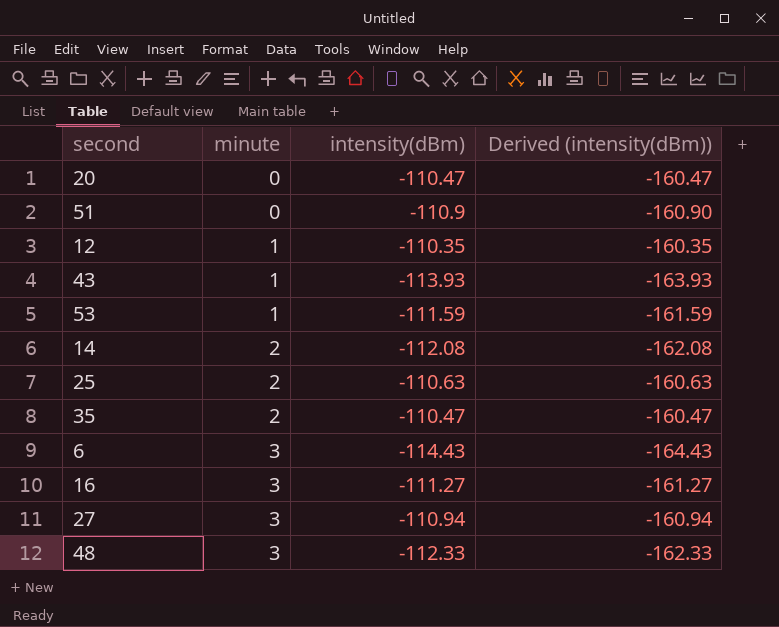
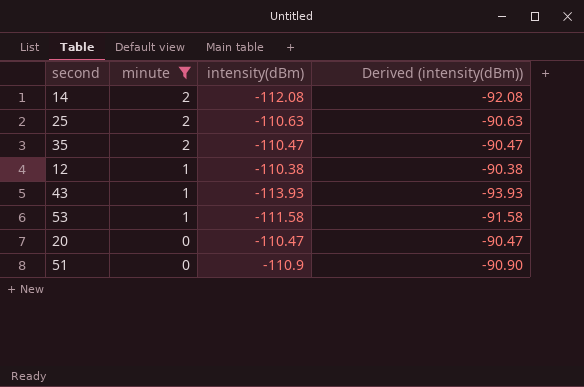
filter: none -> minute != 3
row order: minute ascending -> minute descending
column Derived (intensity(dBm)) | formula: [intensity(dBm)] - 50 -> [intensity(dBm)] + 20
12 | intensity(dBm): -110.35 -> -110.38
53 | intensity(dBm): -111.59 -> -111.58

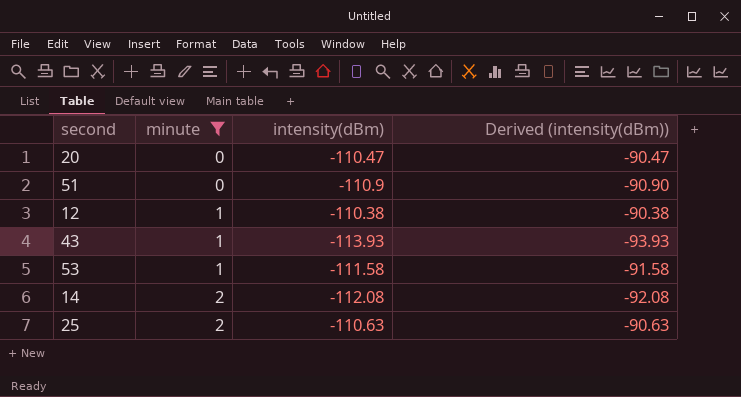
row order: minute descending -> minute ascending
row 35: 2 | -110.47 | -90.47 -> none

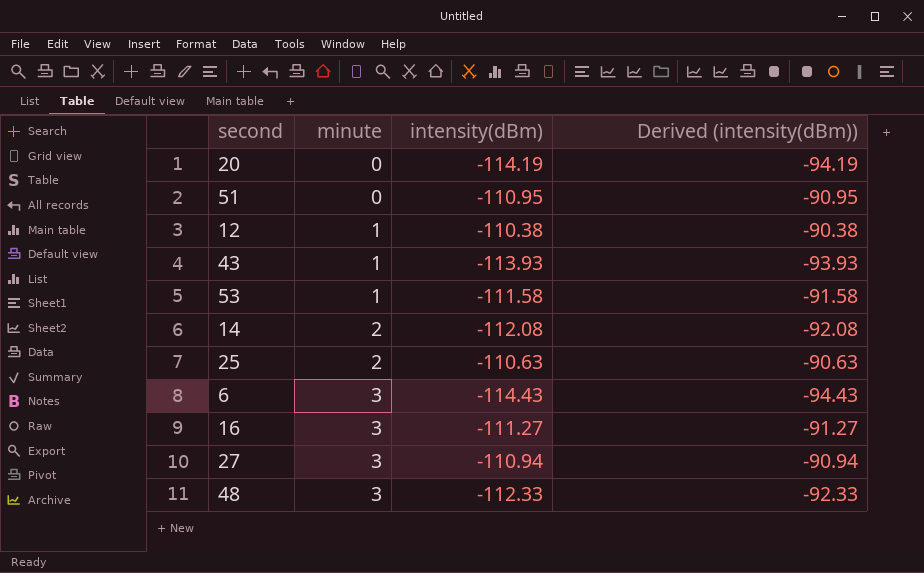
filter: minute != 3 -> none
20 | intensity(dBm): -110.47 -> -114.19
20 | Derived (intensity(dBm)): -90.47 -> -94.19
51 | intensity(dBm): -110.9 -> -110.95
51 | Derived (intensity(dBm)): -90.90 -> -90.95

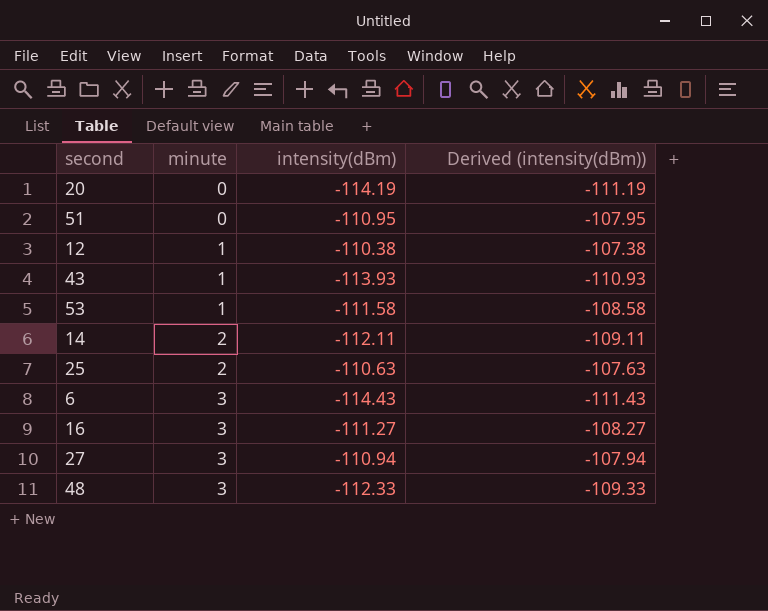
column Derived (intensity(dBm)) | formula: [intensity(dBm)] + 20 -> [intensity(dBm)] + 3
14 | intensity(dBm): -112.08 -> -112.11

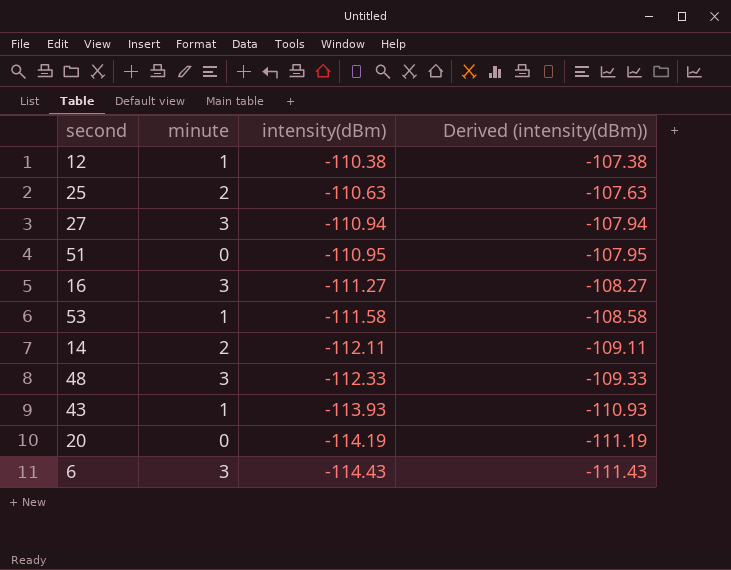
row order: minute ascending -> intensity(dBm) descending

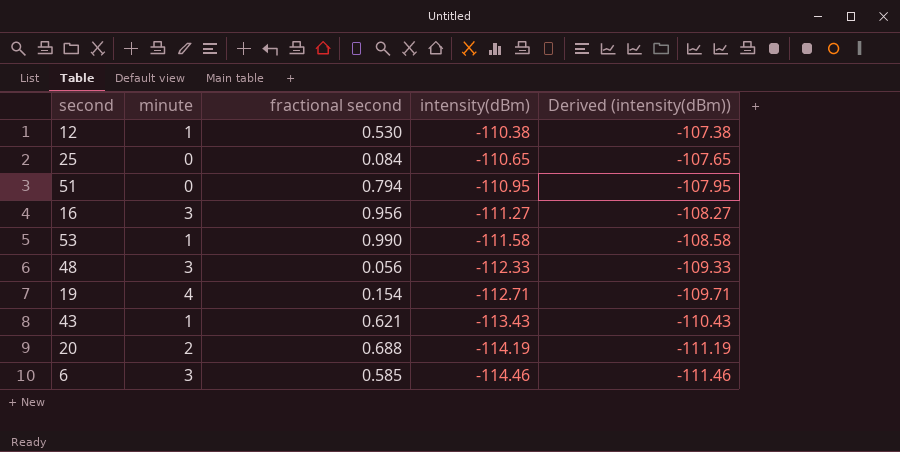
column fractional second | position: none -> 3
row 27: 3 | -110.94 | -107.94 -> none
row 14: 2 | -112.11 | -109.11 -> none
25 | minute: 2 -> 0
25 | intensity(dBm): -110.63 -> -110.65
25 | Derived (intensity(dBm)): -107.63 -> -107.65
row 19: none -> 4 | 0.154 | -112.71 | -109.71
43 | intensity(dBm): -113.93 -> -113.43
43 | Derived (intensity(dBm)): -110.93 -> -110.43
20 | minute: 0 -> 2
6 | intensity(dBm): -114.43 -> -114.46
6 | Derived (intensity(dBm)): -111.43 -> -111.46

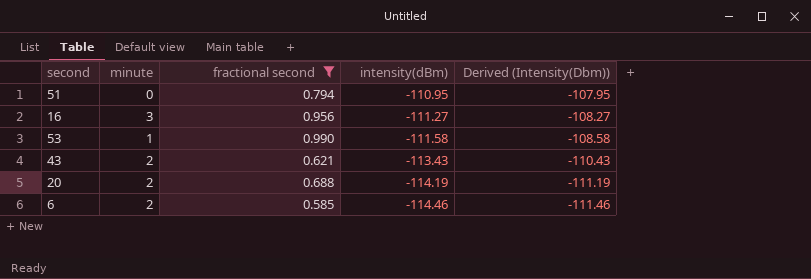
filter: none -> fractional second >= 0.585
column name: Derived (intensity(dBm)) -> Derived (Intensity(Dbm))
43 | minute: 1 -> 2
6 | minute: 3 -> 2

